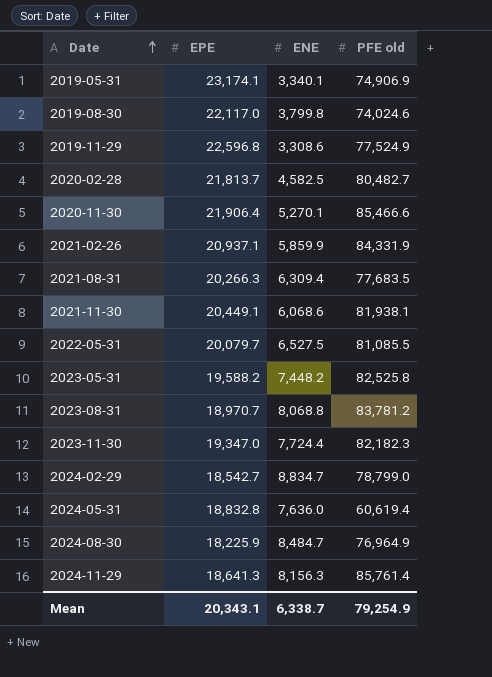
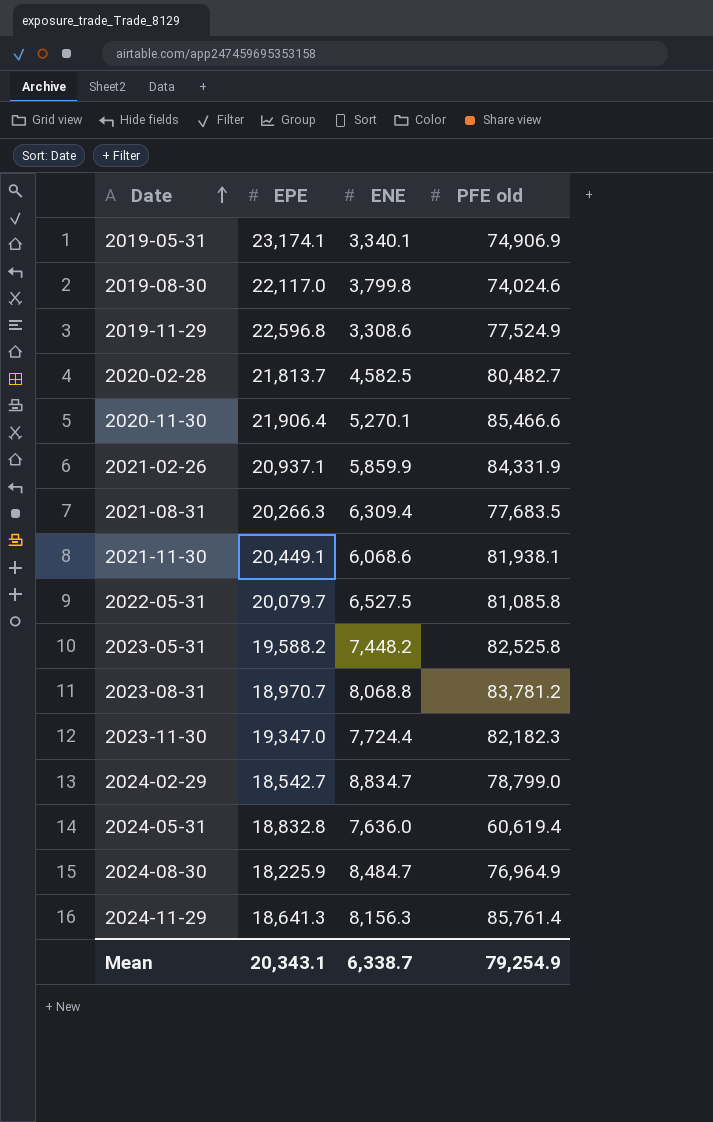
2022-05-31 | PFE old: 81,085.5 -> 81,085.8

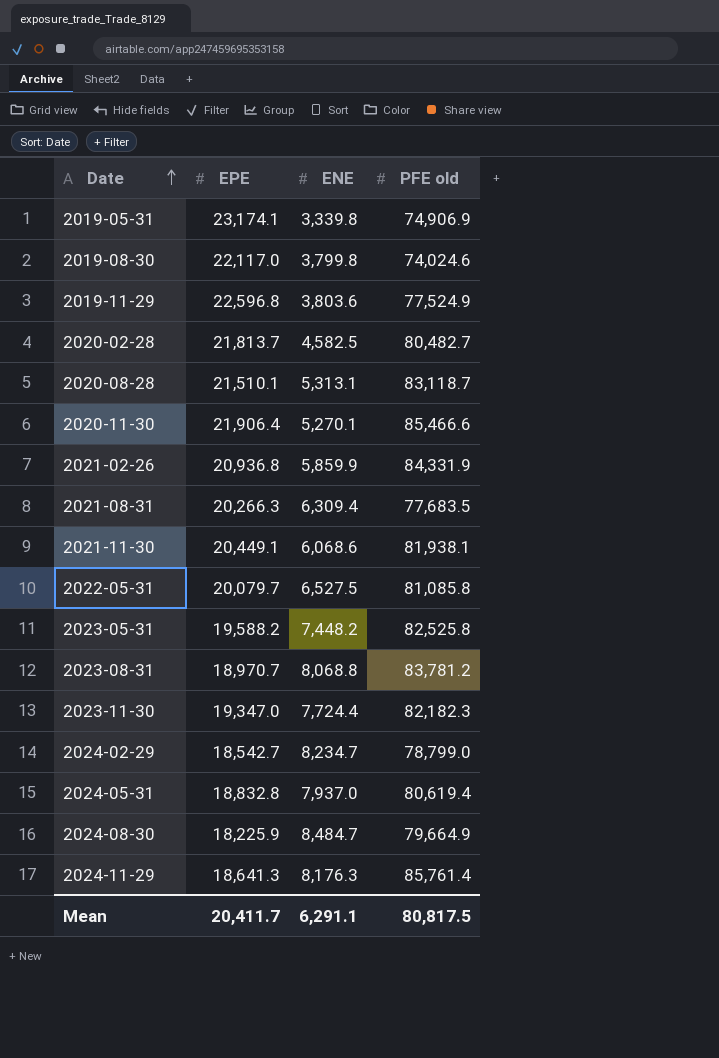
2019-05-31 | ENE: 3,340.1 -> 3,339.8
2019-11-29 | ENE: 3,308.6 -> 3,803.6
row 2020-08-28: none -> 21,510.1 | 5,313.1 | 83,118.7
2021-02-26 | EPE: 20,937.1 -> 20,936.8
2024-02-29 | ENE: 8,834.7 -> 8,234.7
2024-05-31 | ENE: 7,636.0 -> 7,937.0
2024-05-31 | PFE old: 60,619.4 -> 80,619.4
2024-08-30 | PFE old: 76,964.9 -> 79,664.9
2024-11-29 | ENE: 8,156.3 -> 8,176.3
Mean | EPE: 20,343.1 -> 20,411.7
Mean | ENE: 6,338.7 -> 6,291.1
Mean | PFE old: 79,254.9 -> 80,817.5

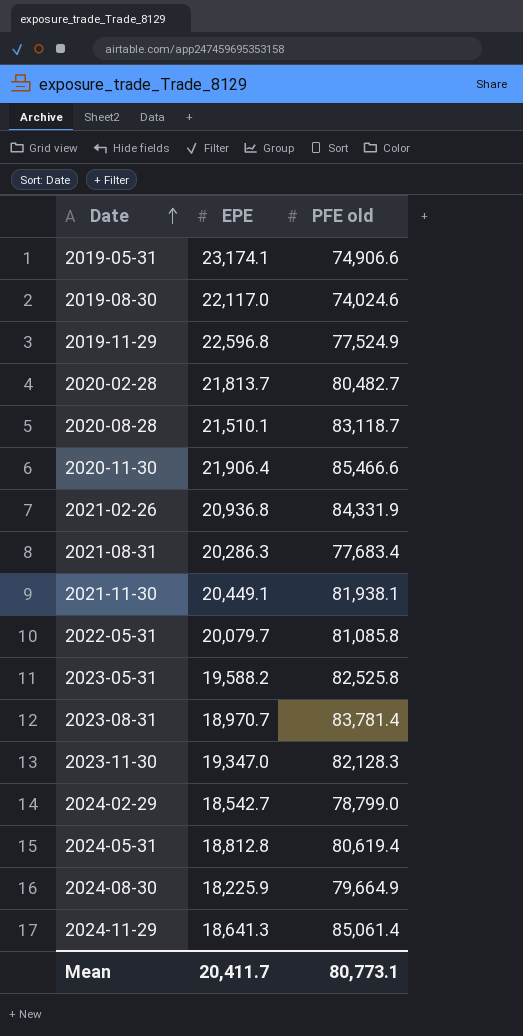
column ENE | position: 3 -> none
2019-05-31 | PFE old: 74,906.9 -> 74,906.6
2021-08-31 | EPE: 20,266.3 -> 20,286.3
2021-08-31 | PFE old: 77,683.5 -> 77,683.4
2023-08-31 | PFE old: 83,781.2 -> 83,781.4
2023-11-30 | PFE old: 82,182.3 -> 82,128.3
2024-05-31 | EPE: 18,832.8 -> 18,812.8
2024-11-29 | PFE old: 85,761.4 -> 85,061.4
Mean | PFE old: 80,817.5 -> 80,773.1

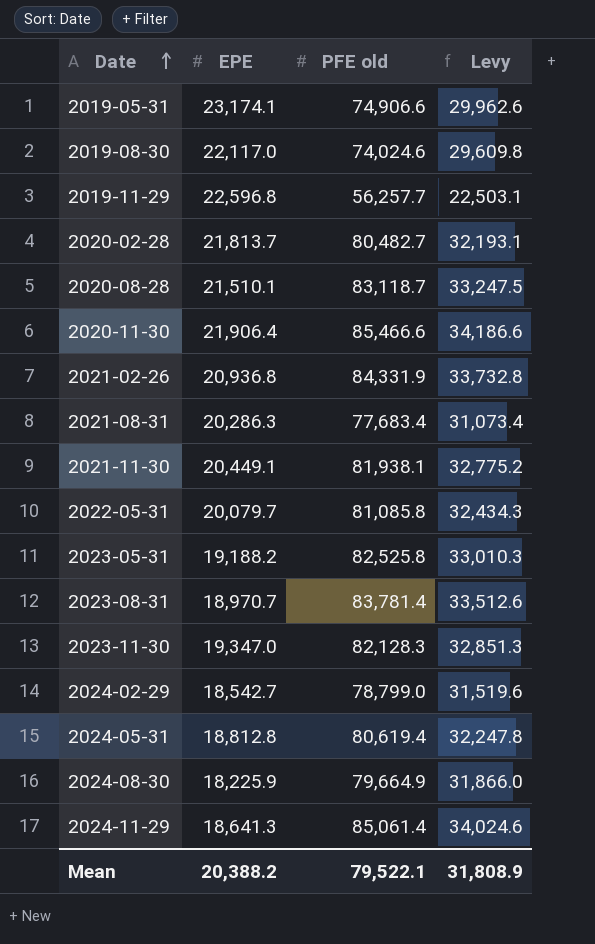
column Levy | formula: none -> [PFE old] * 0.4
2019-11-29 | PFE old: 77,524.9 -> 56,257.7
2023-05-31 | EPE: 19,588.2 -> 19,188.2
Mean | EPE: 20,411.7 -> 20,388.2
Mean | PFE old: 80,773.1 -> 79,522.1

